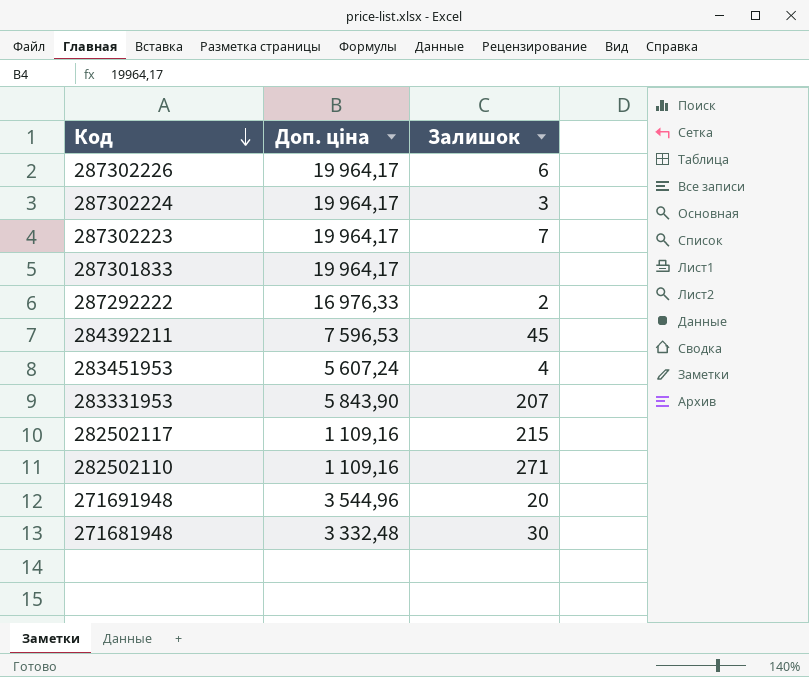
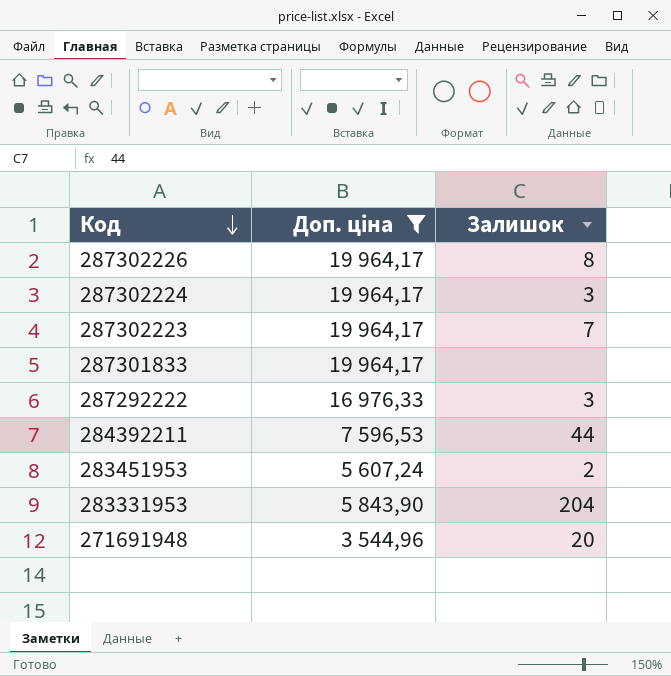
filter: none -> Доп. ціна >= 3 544,96
287302226 | Залишок: 6 -> 8
287292222 | Залишок: 2 -> 3
284392211 | Залишок: 45 -> 44
283451953 | Залишок: 4 -> 2
283331953 | Залишок: 207 -> 204

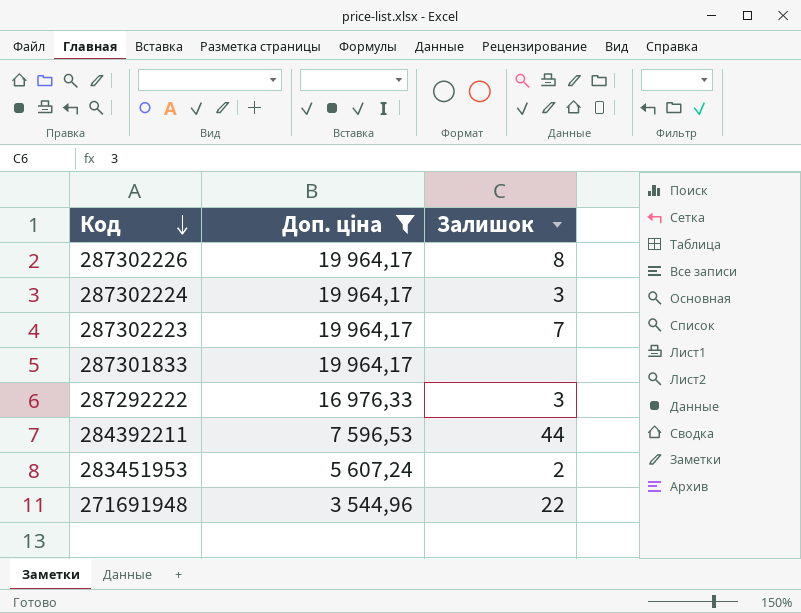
row 283331953: 5 843,90 | 204 -> none
271691948 | Залишок: 20 -> 22

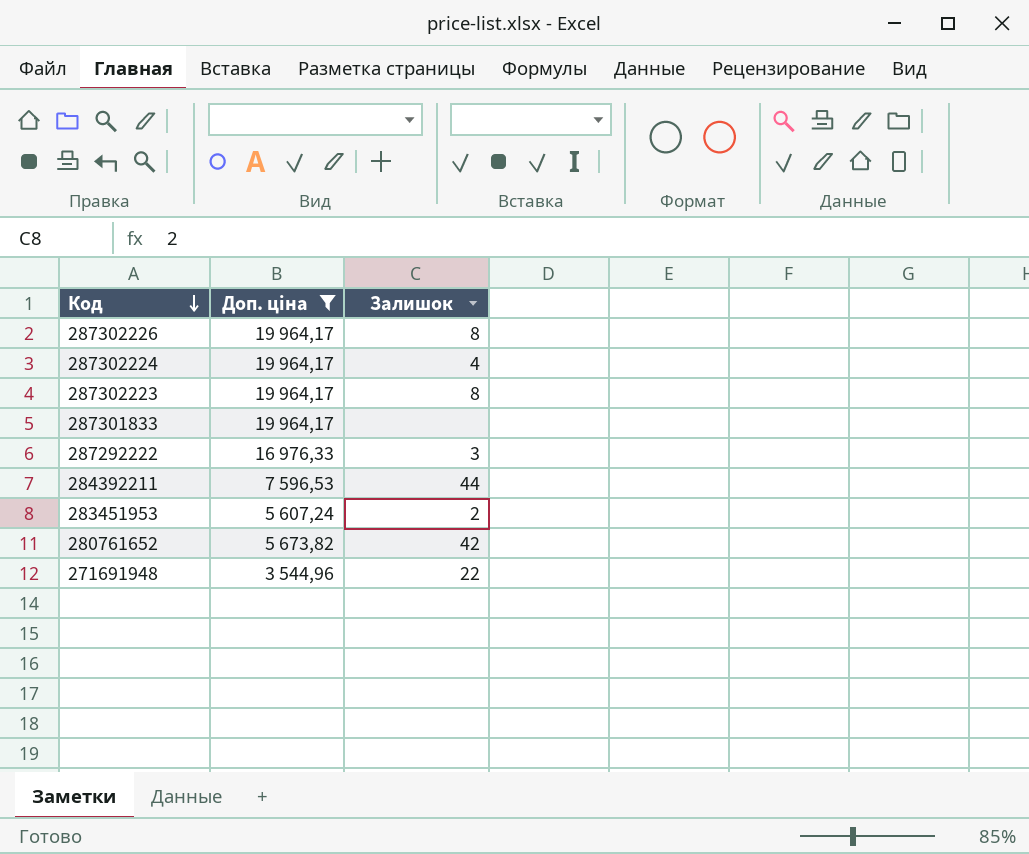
287302224 | Залишок: 3 -> 4
287302223 | Залишок: 7 -> 8
row 280761652: none -> 5 673,82 | 42

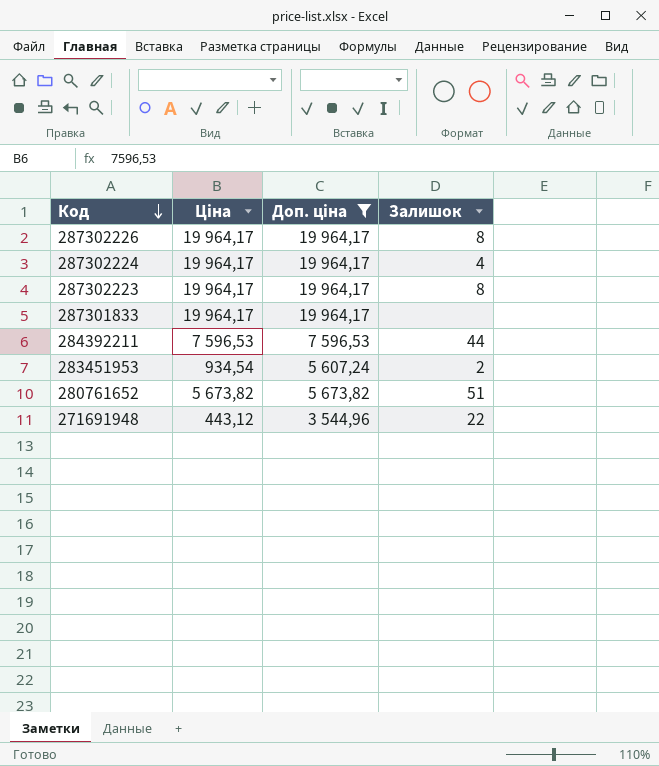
column Ціна | position: none -> 2
row 287292222: 16 976,33 | 3 -> none
280761652 | Залишок: 42 -> 51

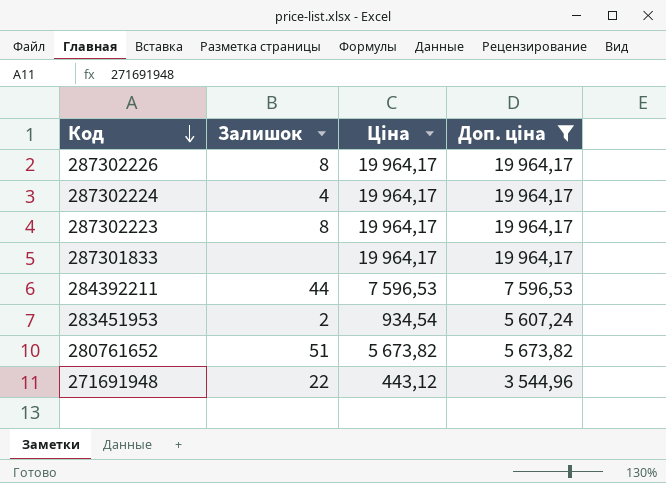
column Залишок | position: 4 -> 2

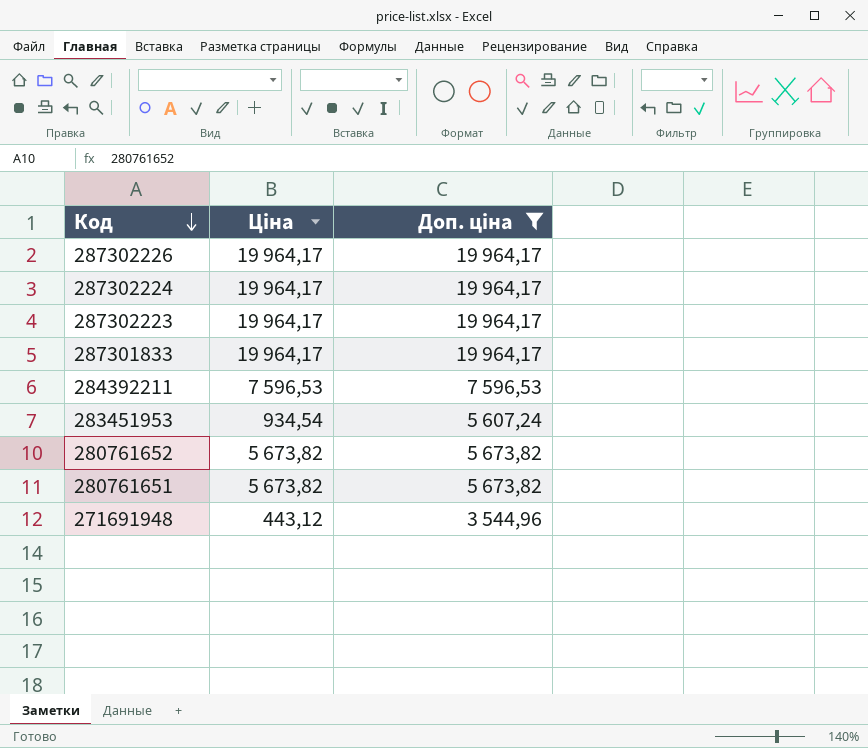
column Залишок | position: 2 -> none
row 280761651: none -> 5 673,82 | 5 673,82

